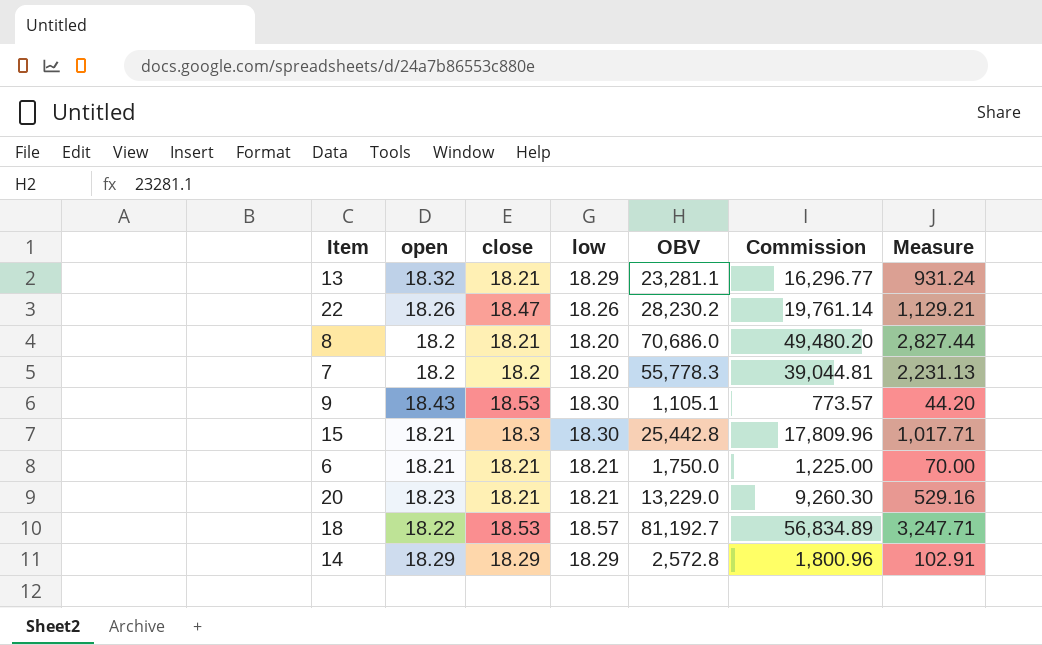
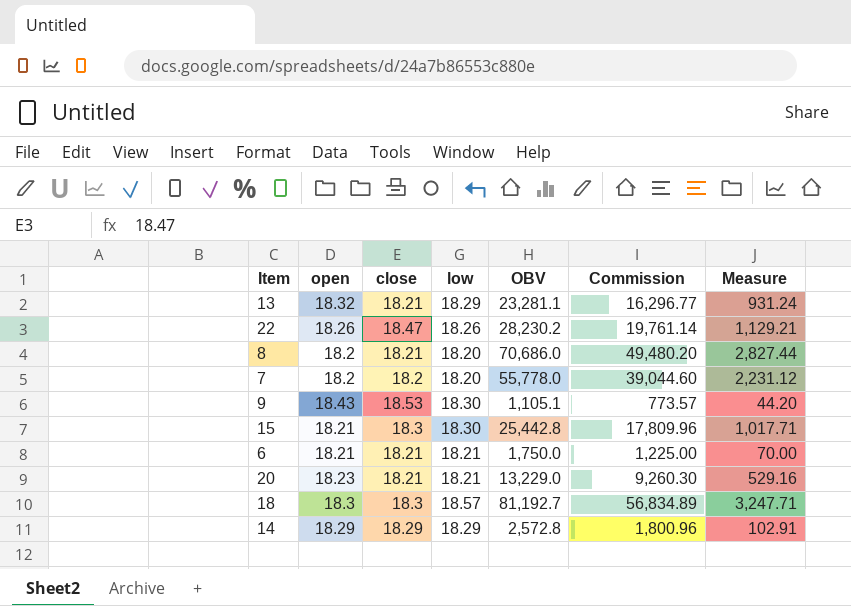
7 | OBV: 55,778.3 -> 55,778.0
7 | Commission: 39,044.81 -> 39,044.60
7 | Measure: 2,231.13 -> 2,231.12
18 | open: 18.22 -> 18.3
18 | close: 18.53 -> 18.3

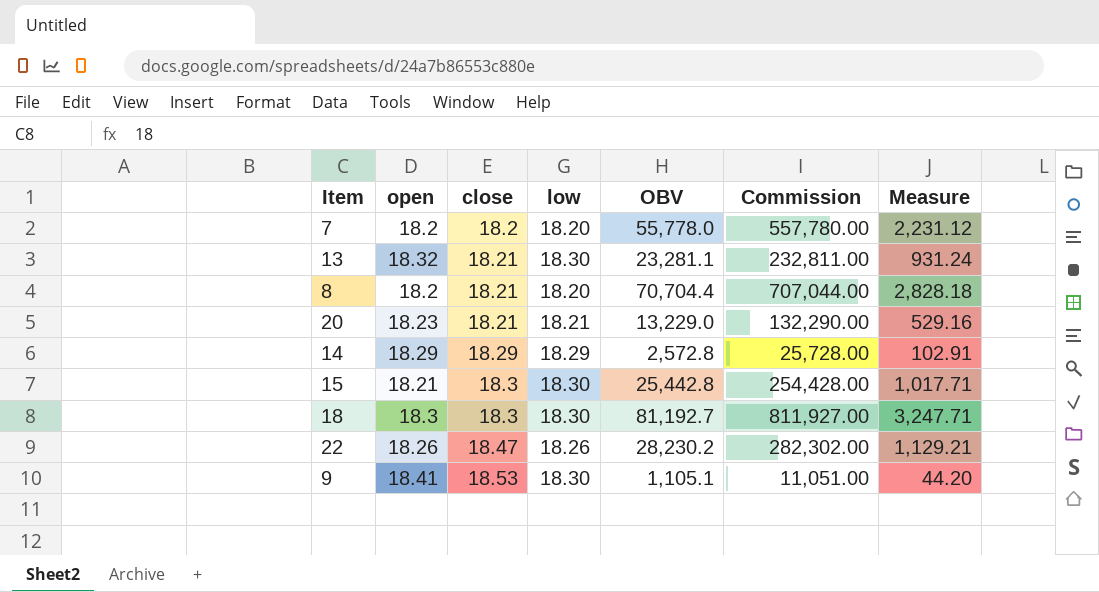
row order: none -> close ascending
column Commission | formula: [OBV] * 0.7 -> [OBV] * 10
row 6: 18.21 | 18.21 | 18.21 | 1,750.0 | 1,225.00 | 70.00 -> none
13 | low: 18.29 -> 18.30
8 | OBV: 70,686.0 -> 70,704.4
8 | Measure: 2,827.44 -> 2,828.18
18 | low: 18.57 -> 18.30
9 | open: 18.43 -> 18.41

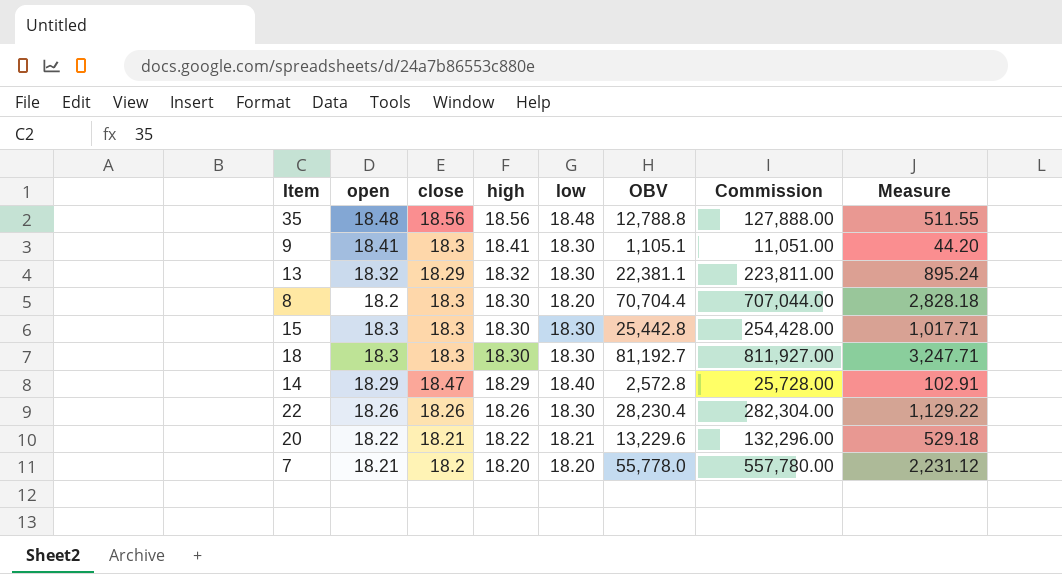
row order: close ascending -> high descending
column high | position: none -> 4
row 35: none -> 18.48 | 18.56 | 18.56 | 18.48 | 12,788.8 | 127,888.00 | 511.55
9 | close: 18.53 -> 18.3
13 | close: 18.21 -> 18.29
13 | OBV: 23,281.1 -> 22,381.1
13 | Commission: 232,811.00 -> 223,811.00
13 | Measure: 931.24 -> 895.24
8 | close: 18.21 -> 18.3
15 | open: 18.21 -> 18.3
14 | close: 18.29 -> 18.47
14 | low: 18.29 -> 18.40
22 | close: 18.47 -> 18.26
22 | low: 18.26 -> 18.30
22 | OBV: 28,230.2 -> 28,230.4
22 | Commission: 282,302.00 -> 282,304.00
22 | Measure: 1,129.21 -> 1,129.22
20 | open: 18.23 -> 18.22
20 | OBV: 13,229.0 -> 13,229.6
20 | Commission: 132,290.00 -> 132,296.00
20 | Measure: 529.16 -> 529.18
7 | open: 18.2 -> 18.21

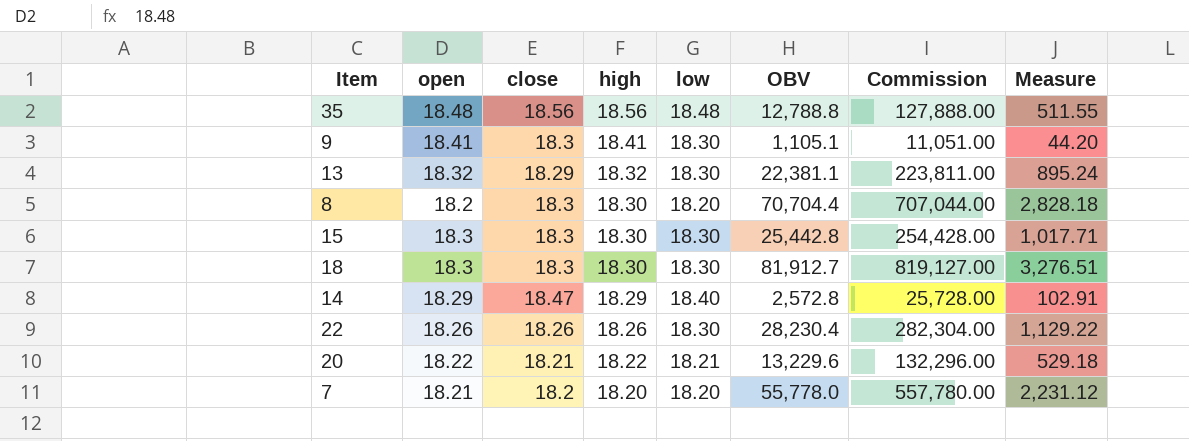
18 | OBV: 81,192.7 -> 81,912.7
18 | Commission: 811,927.00 -> 819,127.00
18 | Measure: 3,247.71 -> 3,276.51

